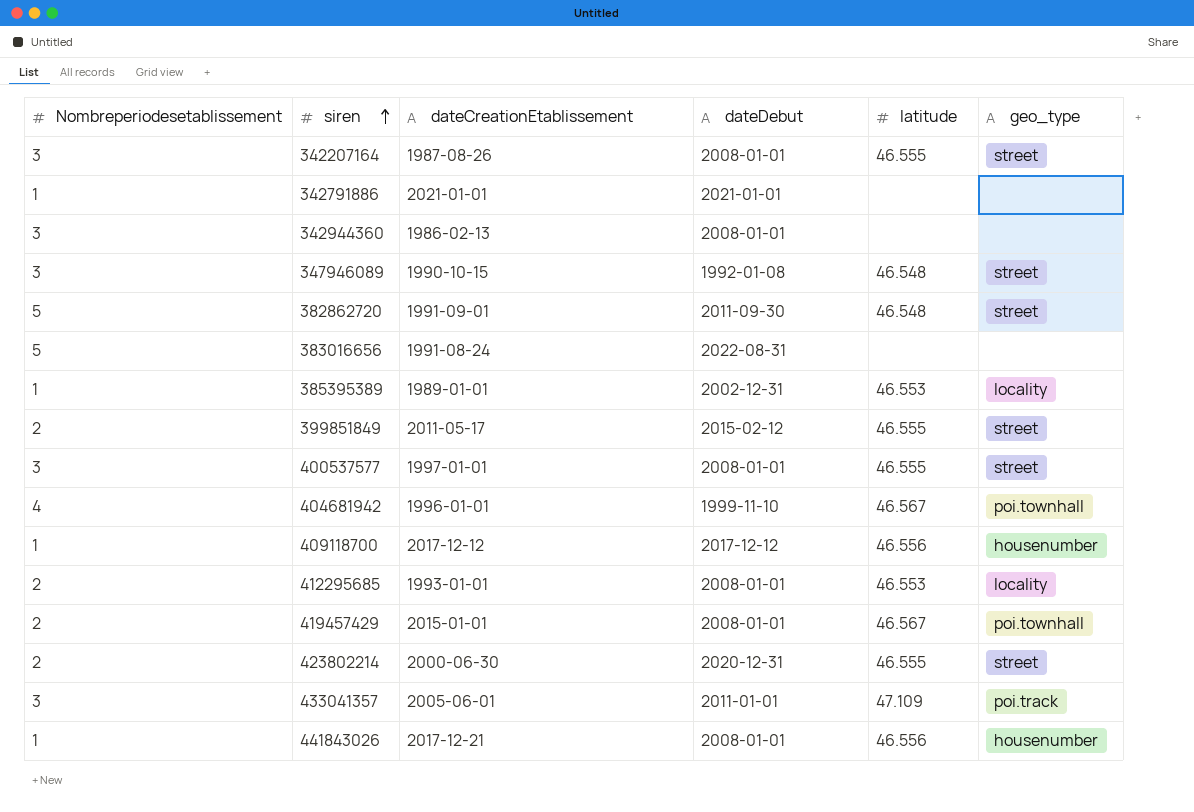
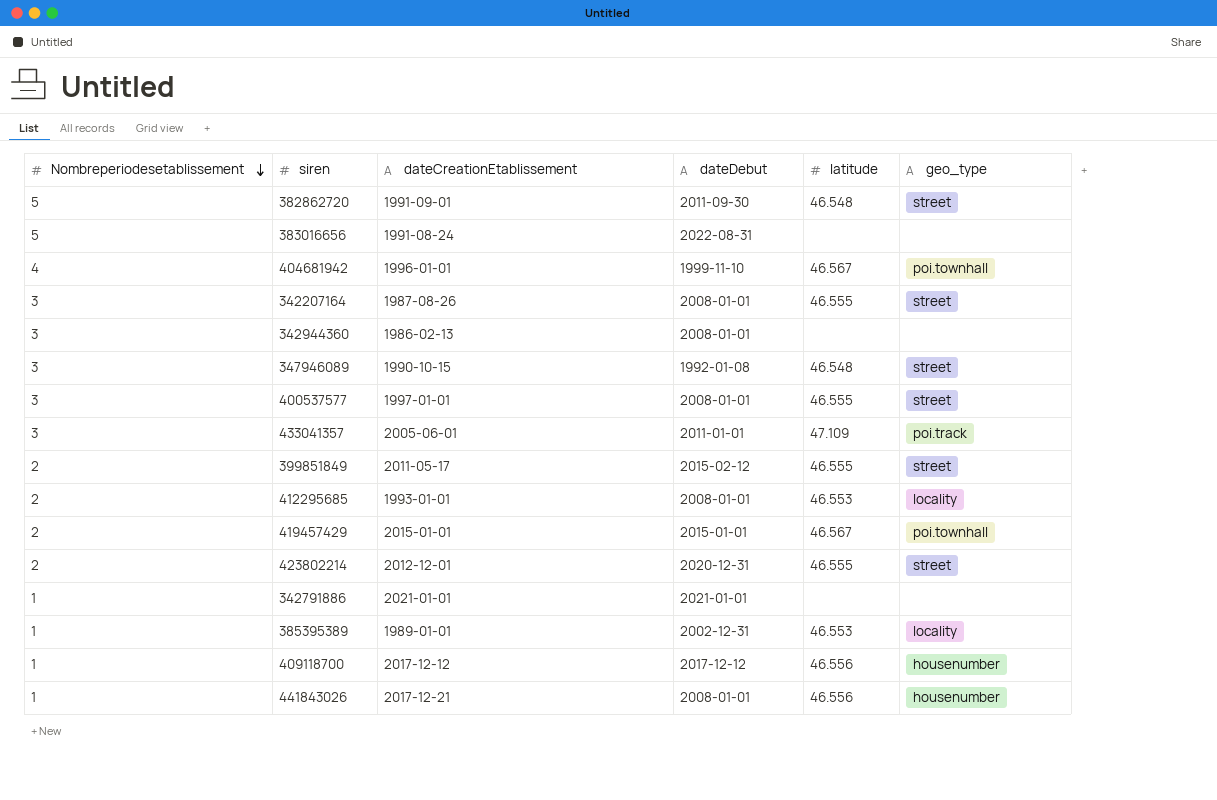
row order: siren ascending -> Nombreperiodesetablissement descending
419457429 | dateDebut: 2008-01-01 -> 2015-01-01
423802214 | dateCreationEtablissement: 2000-06-30 -> 2012-12-01

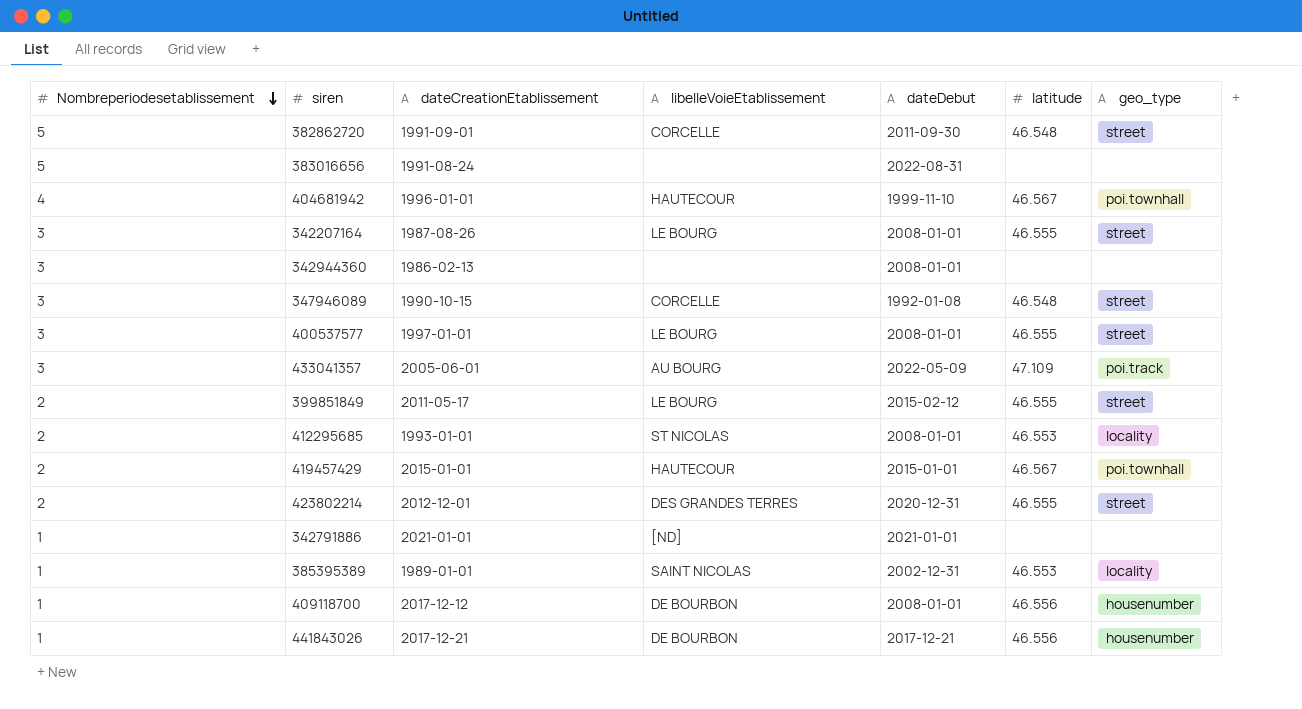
column libelleVoieEtablissement | position: none -> 4
433041357 | dateDebut: 2011-01-01 -> 2022-05-09
409118700 | dateDebut: 2017-12-12 -> 2008-01-01
441843026 | dateDebut: 2008-01-01 -> 2017-12-21

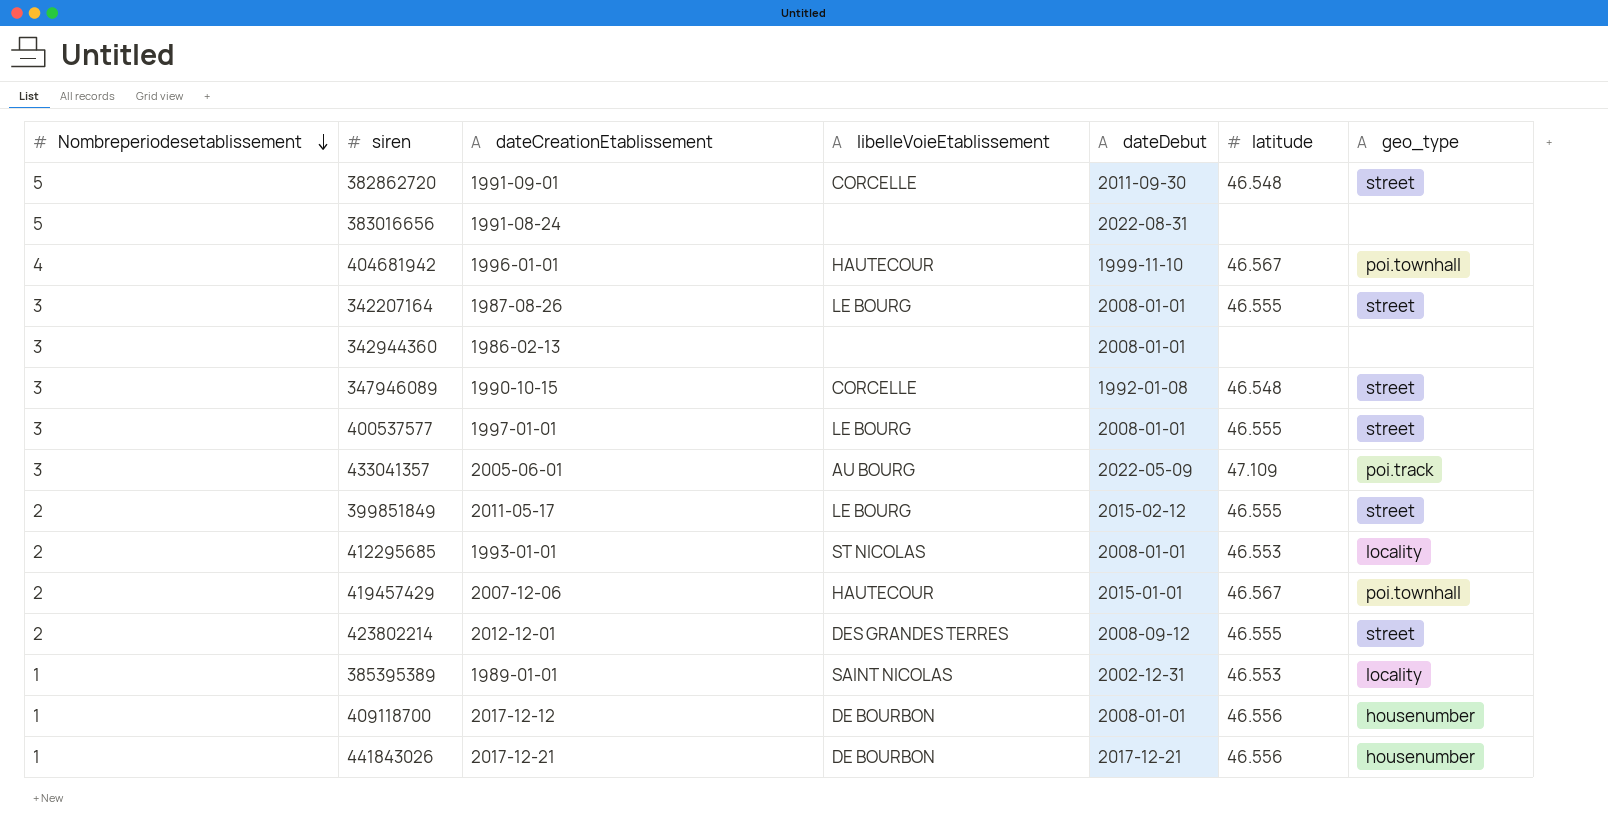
row 342791886: 1 | 2021-01-01 | [ND] | 2021-01-01 | none | none -> none
419457429 | dateCreationEtablissement: 2015-01-01 -> 2007-12-06
423802214 | dateDebut: 2020-12-31 -> 2008-09-12

